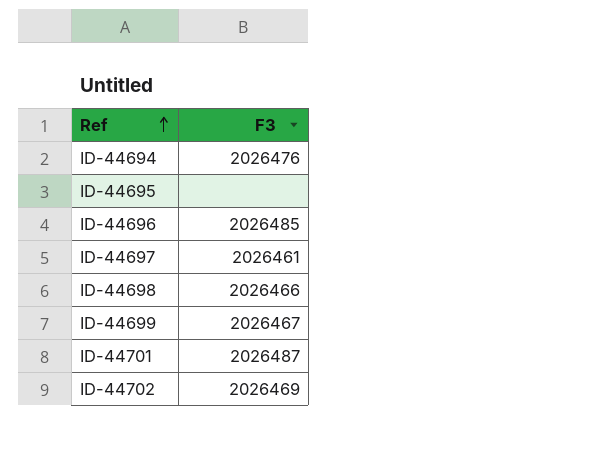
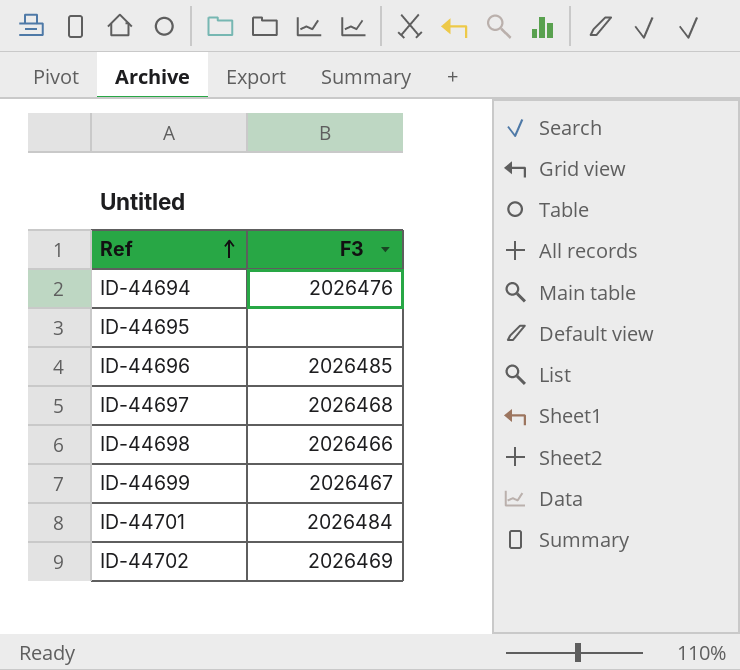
ID-44697 | F3: 2026461 -> 2026468
ID-44701 | F3: 2026487 -> 2026484

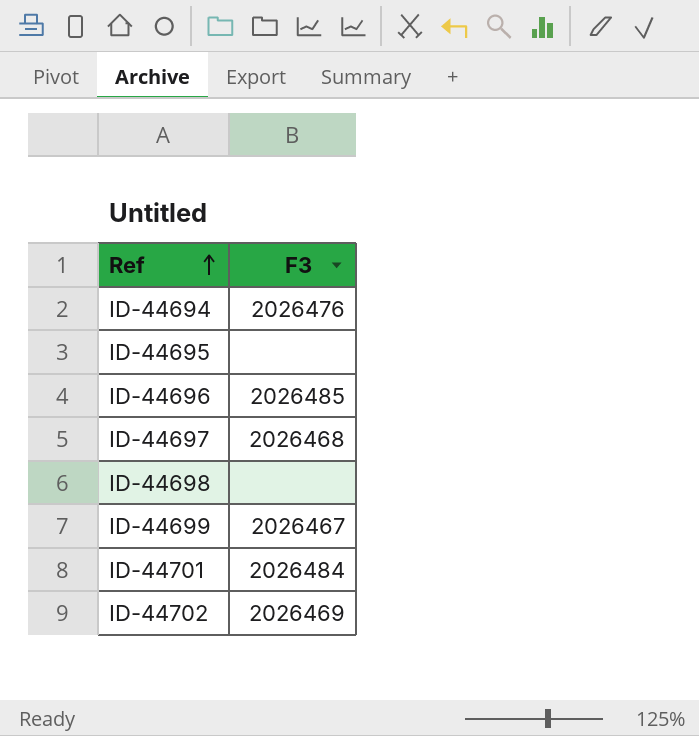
ID-44698 | F3: 2026466 -> none

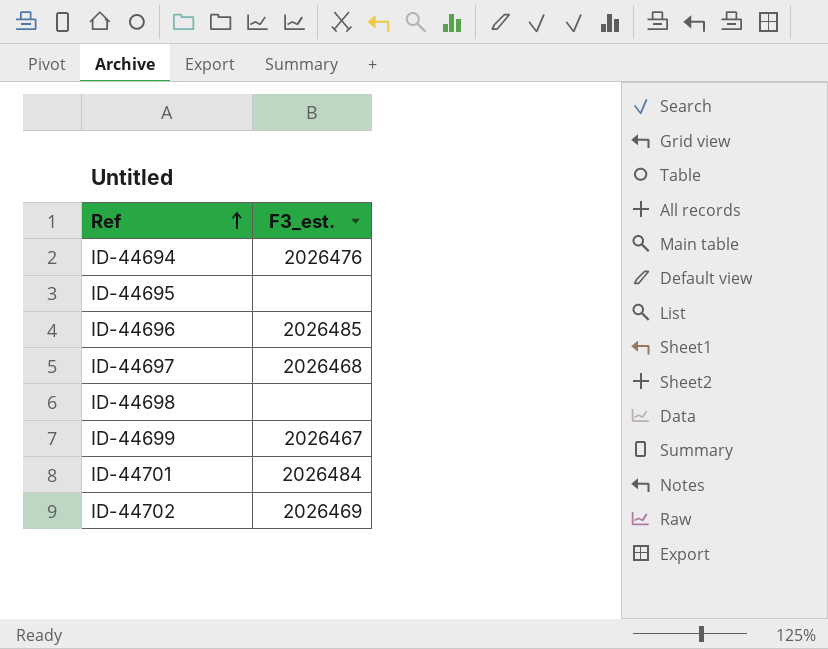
column name: F3 -> F3_est.

